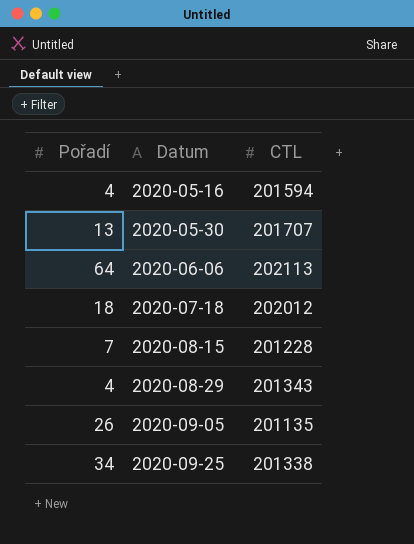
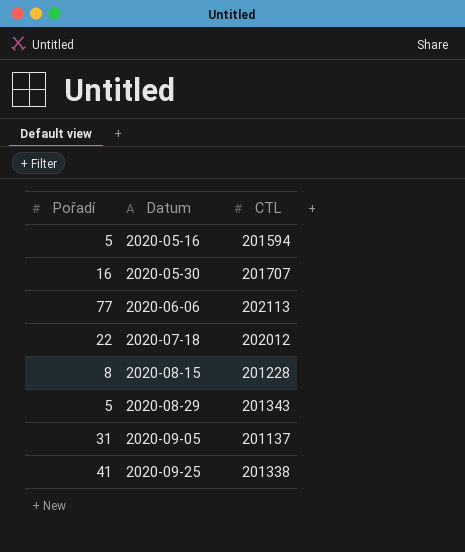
2020-05-16 | Pořadí: 4 -> 5
2020-05-30 | Pořadí: 13 -> 16
2020-06-06 | Pořadí: 64 -> 77
2020-07-18 | Pořadí: 18 -> 22
2020-08-15 | Pořadí: 7 -> 8
2020-08-29 | Pořadí: 4 -> 5
2020-09-05 | Pořadí: 26 -> 31
2020-09-05 | CTL: 201135 -> 201137
2020-09-25 | Pořadí: 34 -> 41

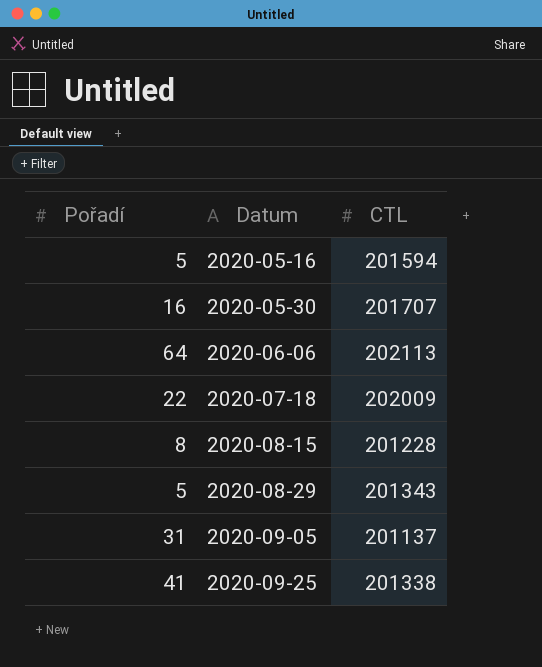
2020-06-06 | Pořadí: 77 -> 64
2020-07-18 | CTL: 202012 -> 202009

